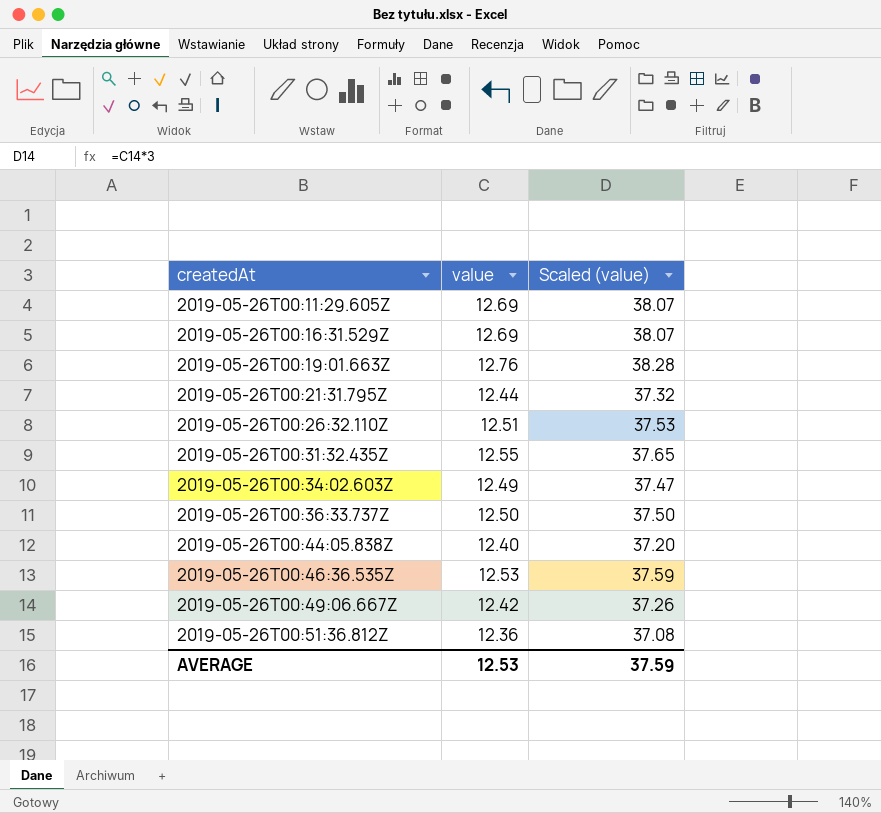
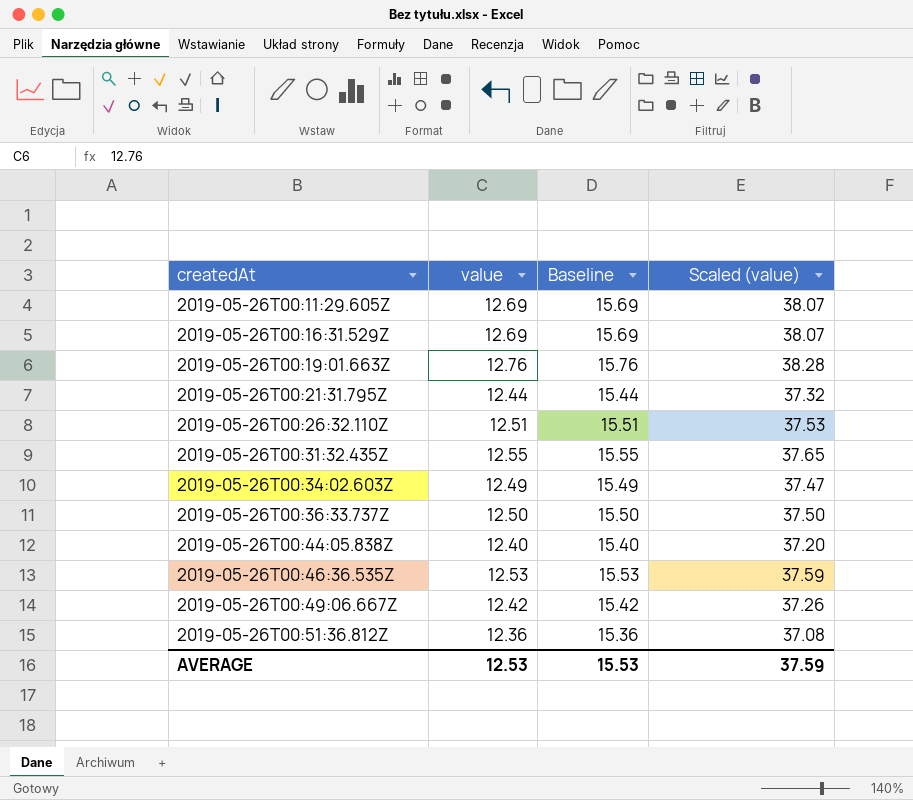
column Baseline | formula: none -> [value] + 3

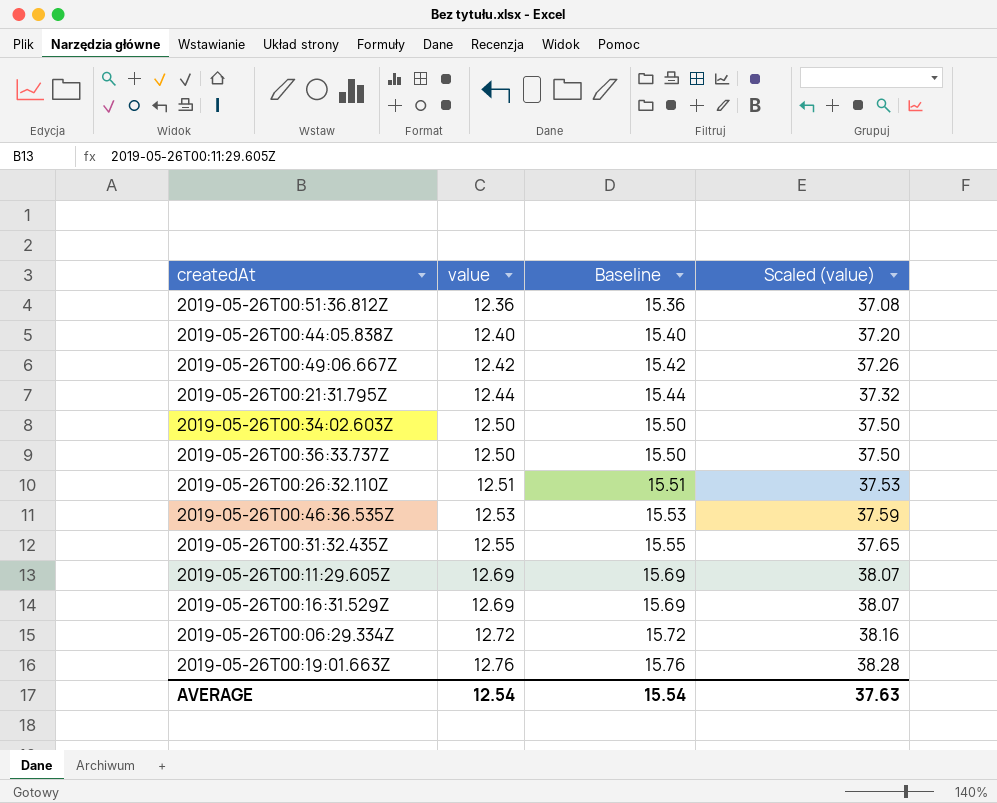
row order: createdAt ascending -> value ascending
2019-05-26T00:34:02.603Z | value: 12.49 -> 12.50
2019-05-26T00:34:02.603Z | Baseline: 15.49 -> 15.50
2019-05-26T00:34:02.603Z | Scaled (value): 37.47 -> 37.50
row 2019-05-26T00:06:29.334Z: none -> 12.72 | 15.72 | 38.16
AVERAGE | value: 12.53 -> 12.54
AVERAGE | Baseline: 15.53 -> 15.54
AVERAGE | Scaled (value): 37.59 -> 37.63

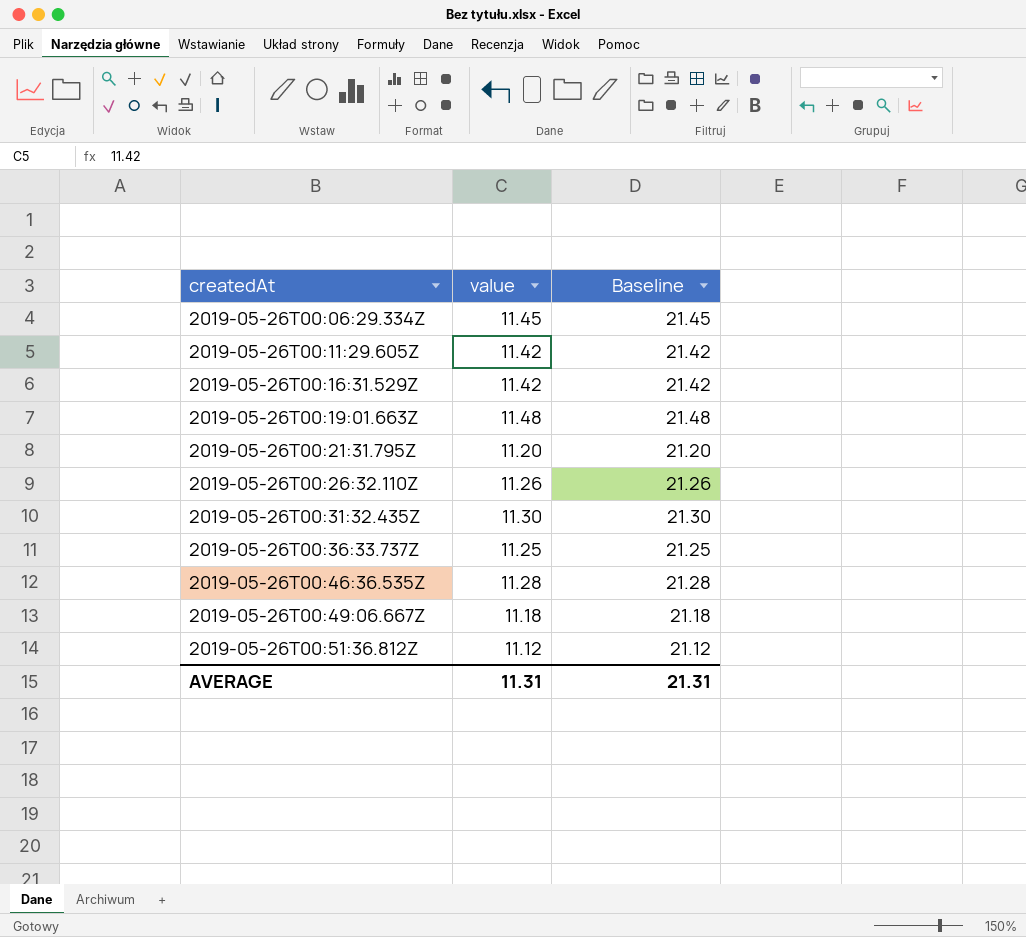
row order: value ascending -> createdAt ascending
column Scaled (value) | formula: [value] * 3 -> none
column Baseline | formula: [value] + 3 -> [value] + 10
row 2019-05-26T00:44:05.838Z: 12.40 | 15.40 | 37.20 -> none
row 2019-05-26T00:34:02.603Z: 12.50 | 15.50 | 37.50 -> none
2019-05-26T00:06:29.334Z | value: 12.72 -> 11.45
2019-05-26T00:11:29.605Z | value: 12.69 -> 11.42
2019-05-26T00:16:31.529Z | value: 12.69 -> 11.42
2019-05-26T00:19:01.663Z | value: 12.76 -> 11.48
2019-05-26T00:21:31.795Z | value: 12.44 -> 11.20
2019-05-26T00:26:32.110Z | value: 12.51 -> 11.26
2019-05-26T00:31:32.435Z | value: 12.55 -> 11.30
2019-05-26T00:36:33.737Z | value: 12.50 -> 11.25
2019-05-26T00:46:36.535Z | value: 12.53 -> 11.28
2019-05-26T00:49:06.667Z | value: 12.42 -> 11.18
2019-05-26T00:51:36.812Z | value: 12.36 -> 11.12
AVERAGE | value: 12.54 -> 11.31
AVERAGE | Baseline: 15.54 -> 21.31

